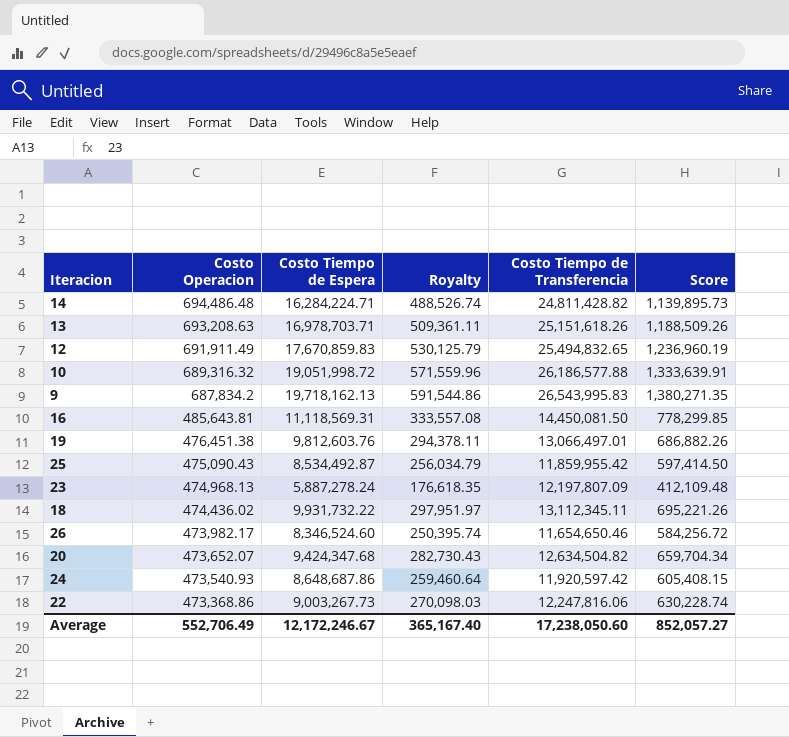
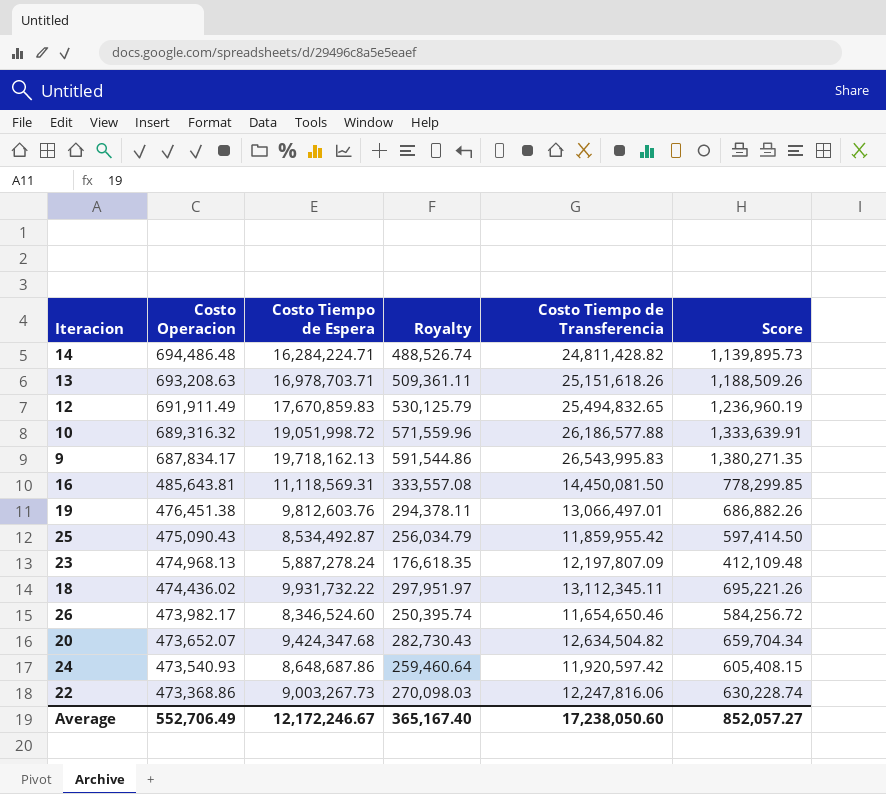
9 | Costo Operacion: 687,834.2 -> 687,834.17

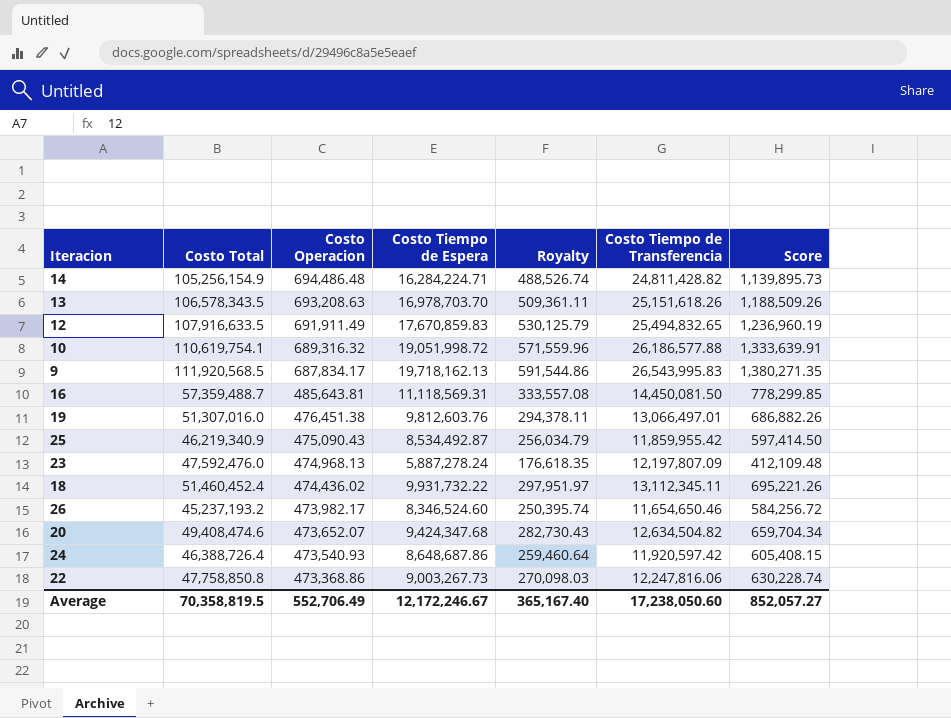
column Costo Total | position: none -> 2
13 | Costo Tiempo de Espera: 16,978,703.71 -> 16,978,703.70

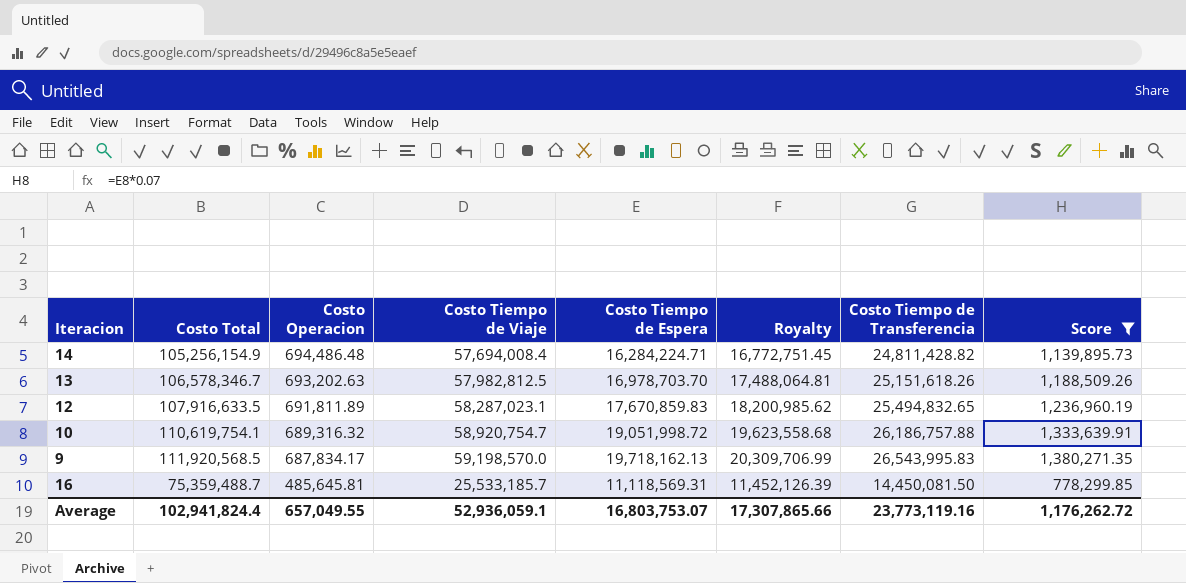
filter: none -> Score >= 778,299.85
column Costo Tiempo de Viaje | position: none -> 4
column Royalty | formula: [Costo Tiempo de Espera] * 0.03 -> [Costo Tiempo de Espera] * 1.03
13 | Costo Total: 106,578,343.5 -> 106,578,346.7
13 | Costo Operacion: 693,208.63 -> 693,202.63
12 | Costo Operacion: 691,911.49 -> 691,811.89
10 | Costo Tiempo de Transferencia: 26,186,577.88 -> 26,186,757.88
16 | Costo Total: 57,359,488.7 -> 75,359,488.7
16 | Costo Operacion: 485,643.81 -> 485,645.81
Average | Costo Total: 70,358,819.5 -> 102,941,824.4
Average | Costo Operacion: 552,706.49 -> 657,049.55
Average | Costo Tiempo de Espera: 12,172,246.67 -> 16,803,753.07
Average | Royalty: 365,167.40 -> 17,307,865.66
Average | Costo Tiempo de Transferencia: 17,238,050.60 -> 23,773,119.16
Average | Score: 852,057.27 -> 1,176,262.72

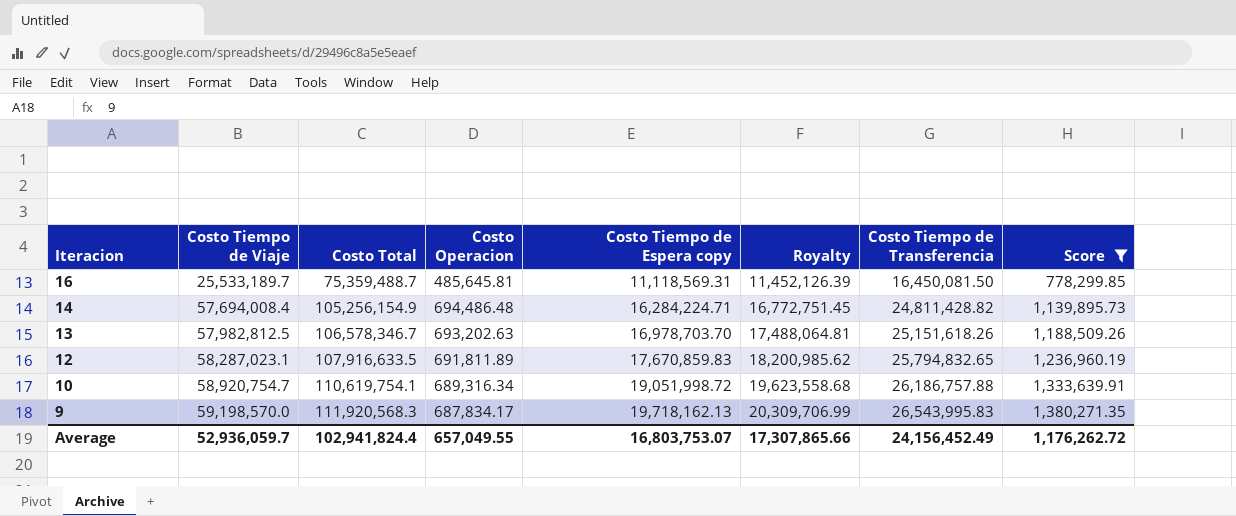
row order: Costo Operacion descending -> Iteracion descending
column Costo Tiempo de Viaje | position: 4 -> 2
column name: Costo Tiempo de Espera -> Costo Tiempo de Espera copy
16 | Costo Tiempo de Viaje: 25,533,185.7 -> 25,533,189.7
16 | Costo Tiempo de Transferencia: 14,450,081.50 -> 16,450,081.50
12 | Costo Tiempo de Transferencia: 25,494,832.65 -> 25,794,832.65
10 | Costo Operacion: 689,316.32 -> 689,316.34
9 | Costo Total: 111,920,568.5 -> 111,920,568.3
Average | Costo Tiempo de Viaje: 52,936,059.1 -> 52,936,059.7
Average | Costo Tiempo de Transferencia: 23,773,119.16 -> 24,156,452.49

